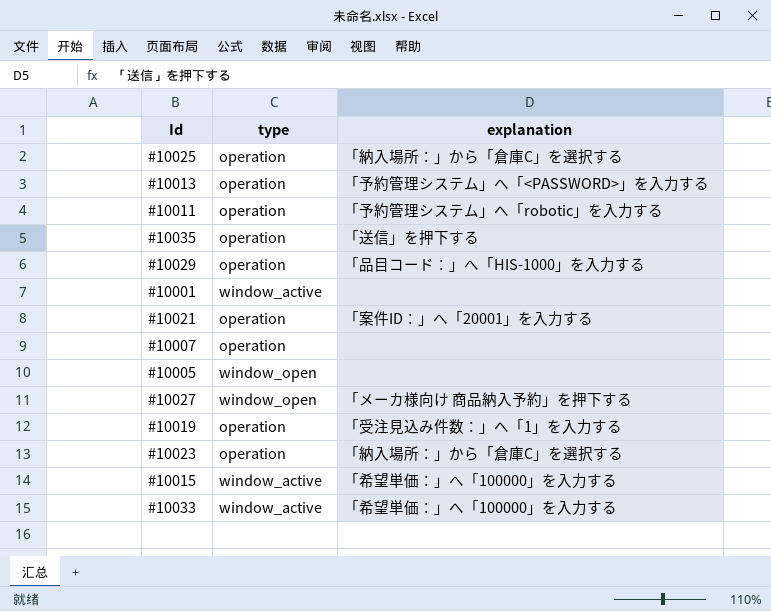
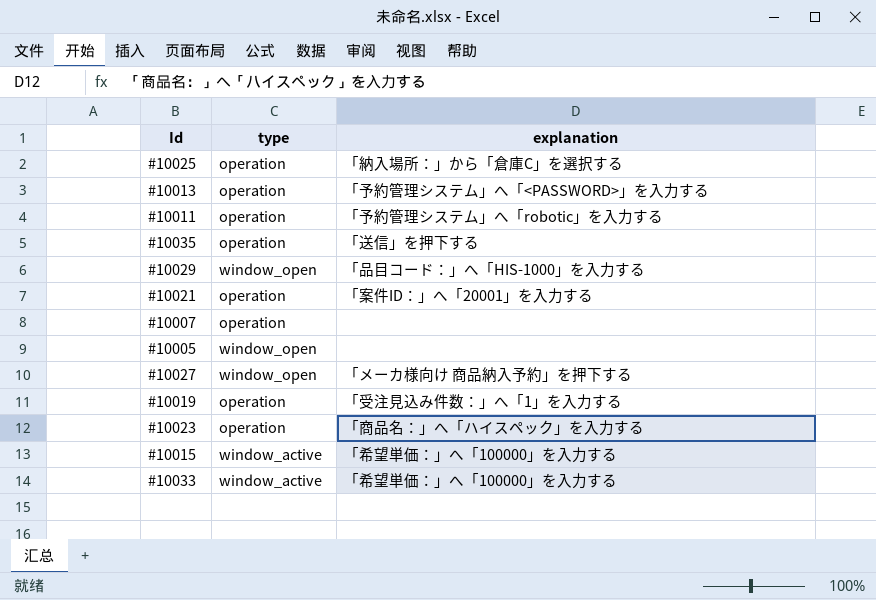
row #10001: window_active | none -> none
#10029 | type: operation -> window_open
#10023 | explanation: 「納入場所：」から「倉庫C」を選択する -> 「商品名：」へ「ハイスペック」を入力する

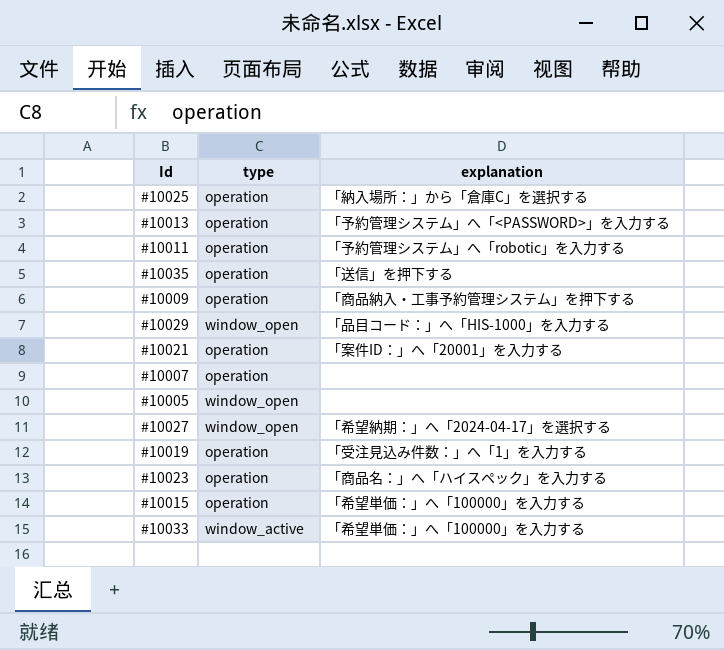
row #10009: none -> operation | 「商品納入・工事予約管理システム」を押下する
#10027 | explanation: 「メーカ様向け 商品納入予約」を押下する -> 「希望納期：」へ「2024-04-17」を選択する
#10015 | type: window_active -> operation

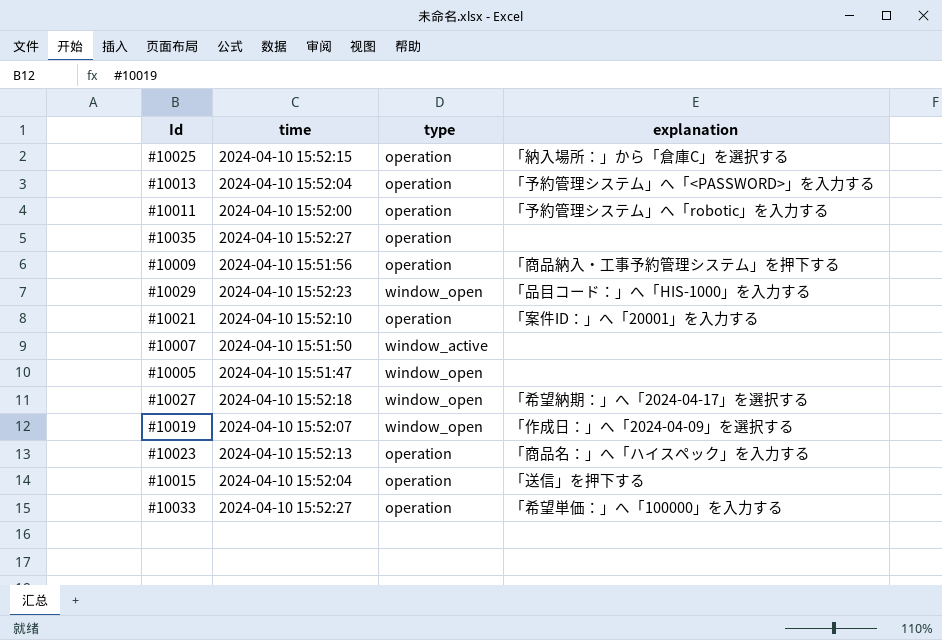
column time | position: none -> 2
#10035 | explanation: 「送信」を押下する -> none
#10007 | type: operation -> window_active
#10019 | type: operation -> window_open
#10019 | explanation: 「受注見込み件数：」へ「1」を入力する -> 「作成日：」へ「2024-04-09」を選択する
#10015 | explanation: 「希望単価：」へ「100000」を入力する -> 「送信」を押下する
#10033 | type: window_active -> operation

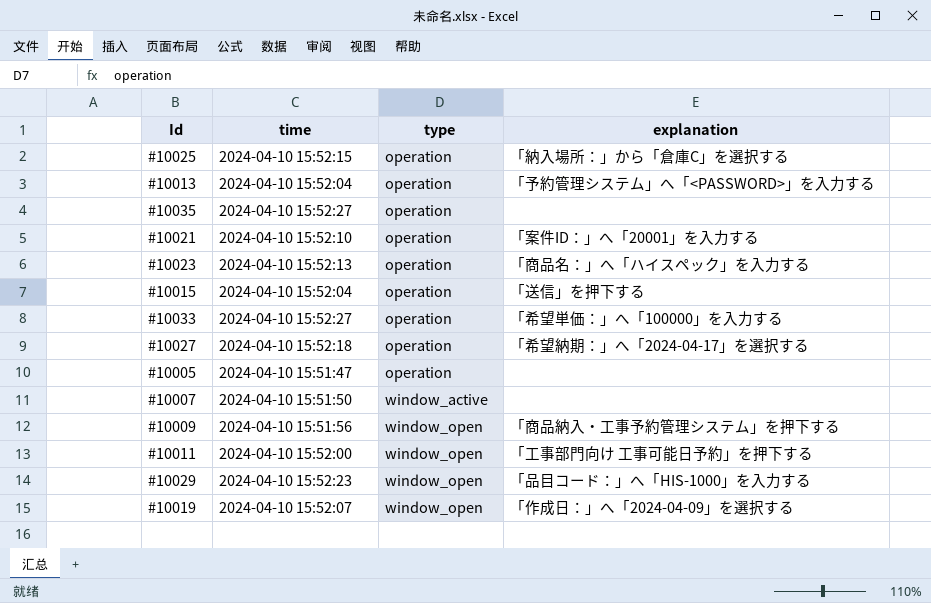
row order: none -> type ascending
#10027 | type: window_open -> operation
#10005 | type: window_open -> operation
#10009 | type: operation -> window_open
#10011 | type: operation -> window_open
#10011 | explanation: 「予約管理システム」へ「robotic」を入力する -> 「工事部門向け 工事可能日予約」を押下する

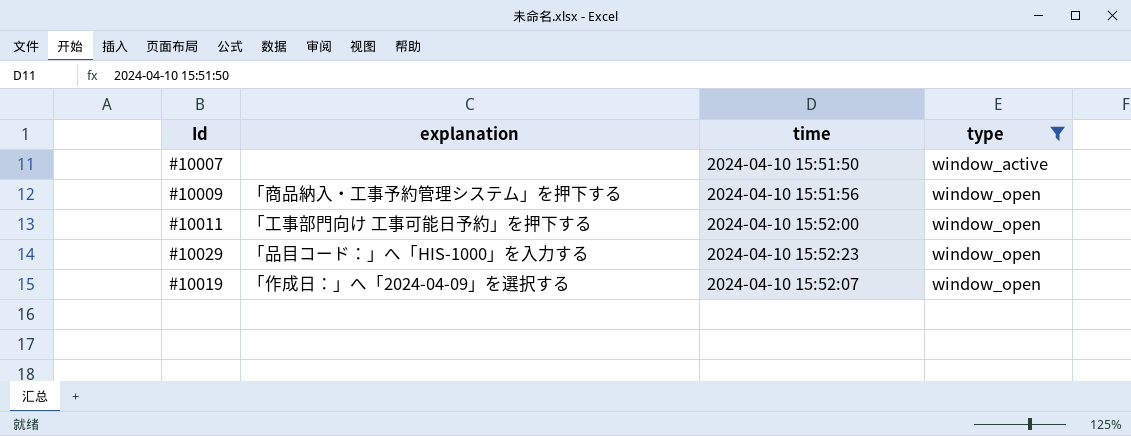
filter: none -> type != operation
column explanation | position: 4 -> 2

